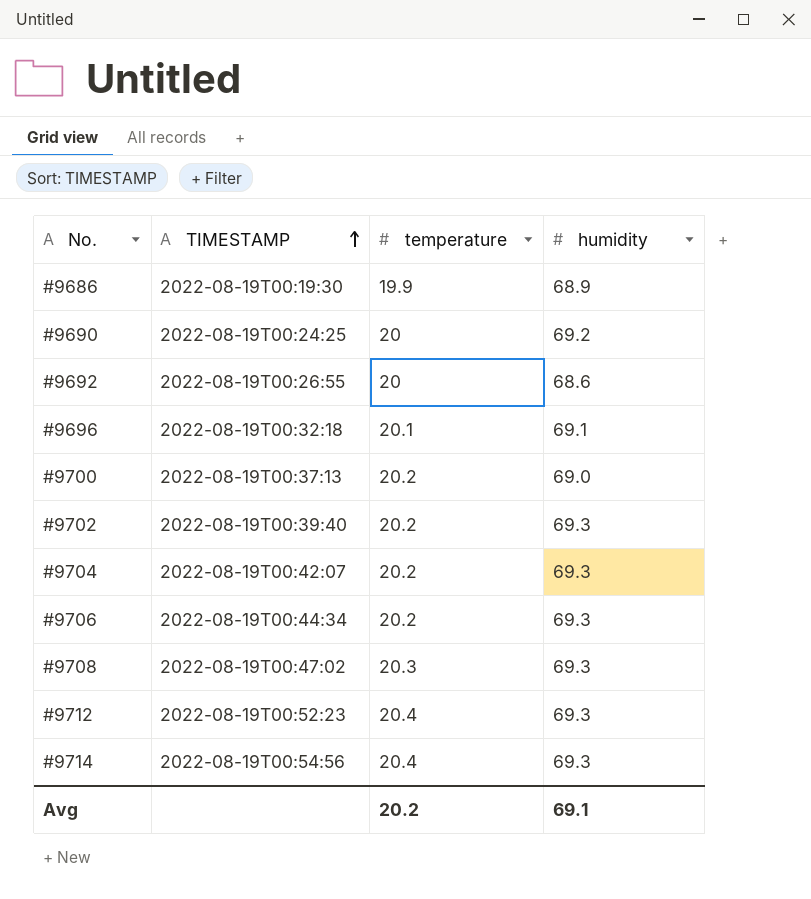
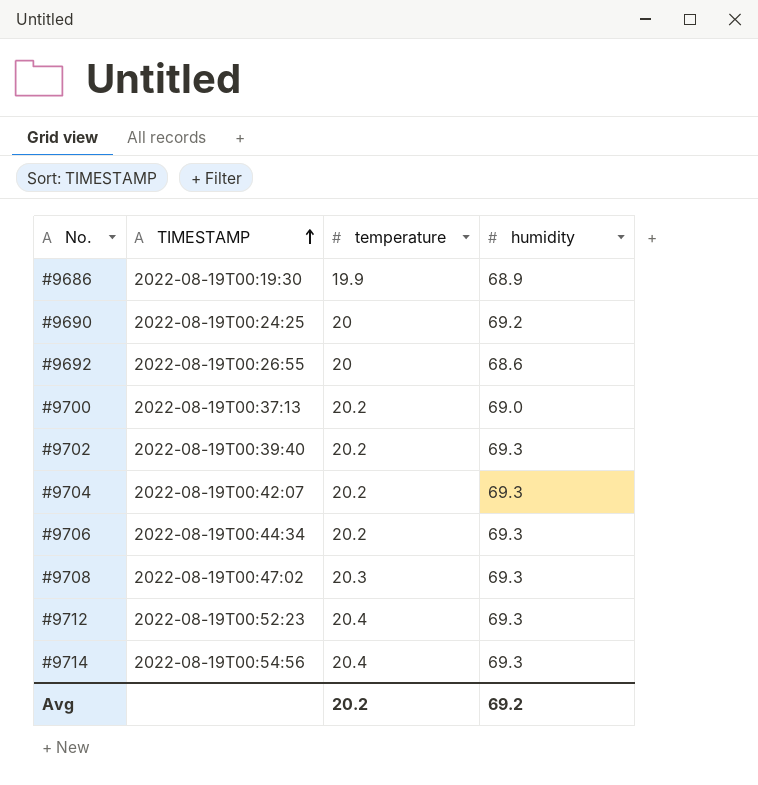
row #9696: 2022-08-19T00:32:18 | 20.1 | 69.1 -> none
Avg | humidity: 69.1 -> 69.2

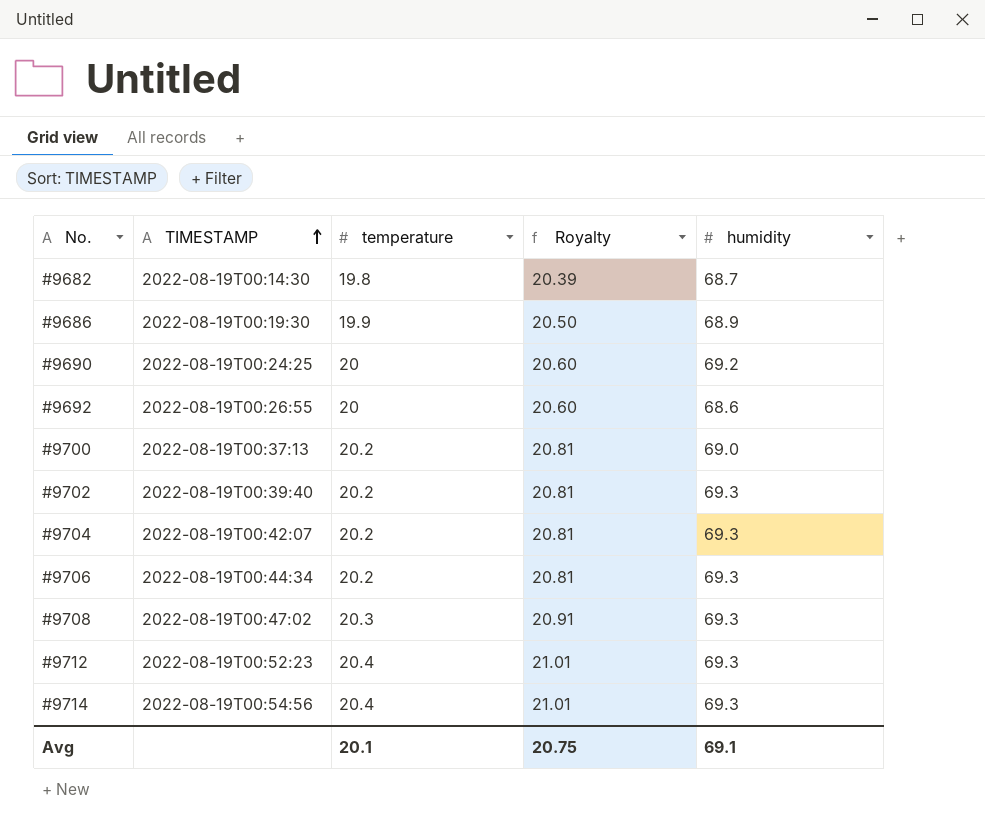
column Royalty | formula: none -> [temperature] * 1.03
row #9682: none -> 2022-08-19T00:14:30 | 19.8 | 20.39 | 68.7
Avg | temperature: 20.2 -> 20.1
Avg | humidity: 69.2 -> 69.1

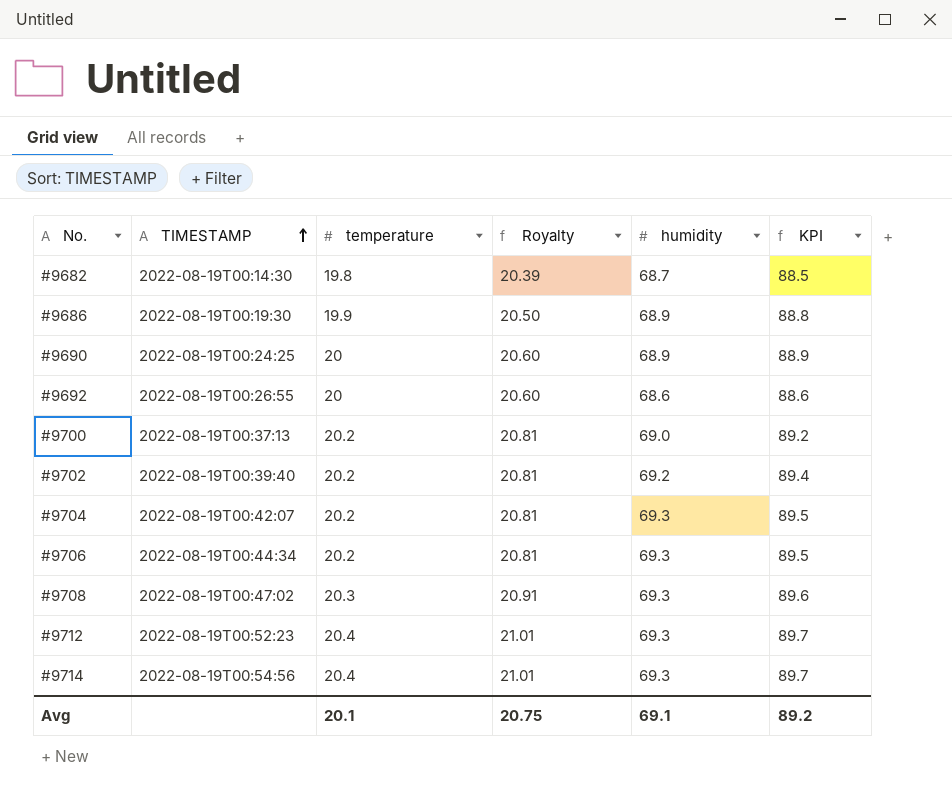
column KPI | formula: none -> [temperature] + [humidity]
#9690 | humidity: 69.2 -> 68.9
#9702 | humidity: 69.3 -> 69.2

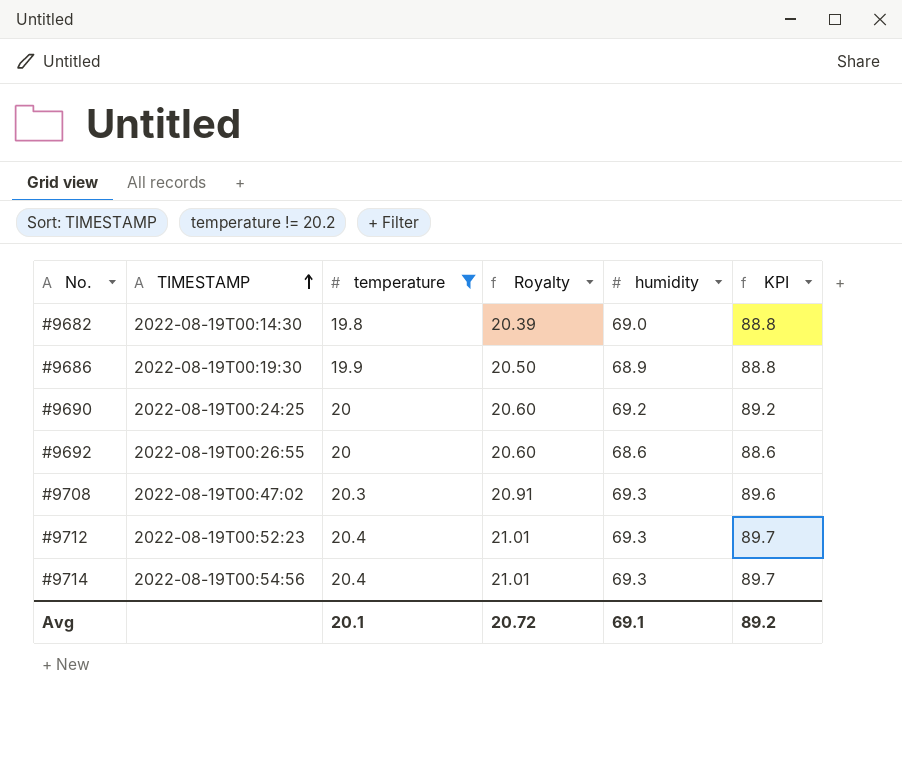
filter: none -> temperature != 20.2
#9682 | humidity: 68.7 -> 69.0
#9682 | KPI: 88.5 -> 88.8
#9690 | humidity: 68.9 -> 69.2
#9690 | KPI: 88.9 -> 89.2
Avg | Royalty: 20.75 -> 20.72

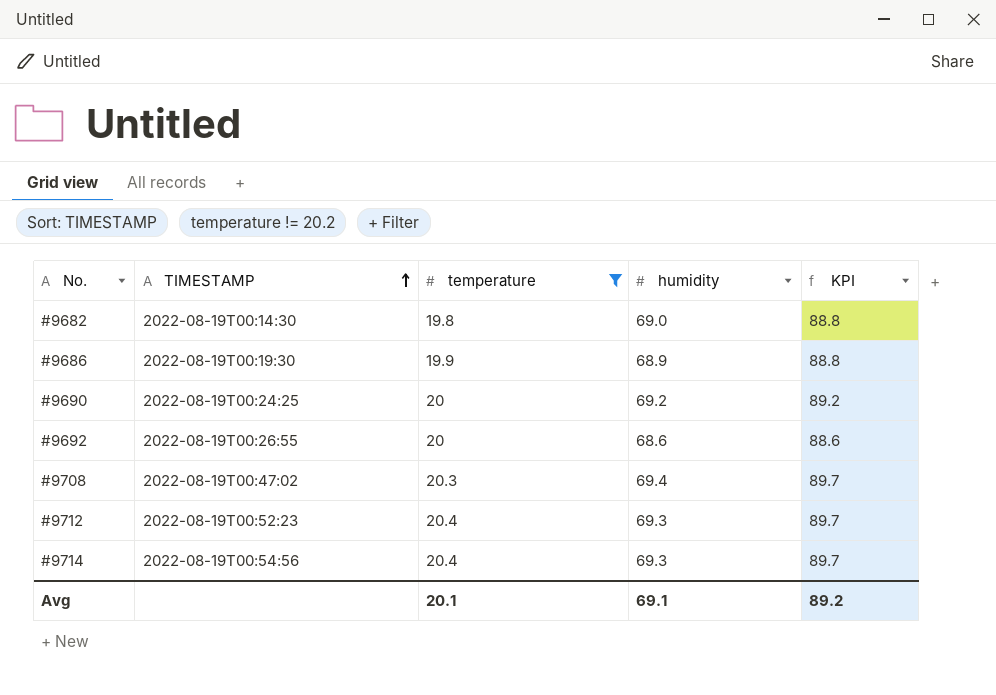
column Royalty | formula: [temperature] * 1.03 -> none
#9708 | humidity: 69.3 -> 69.4
#9708 | KPI: 89.6 -> 89.7

